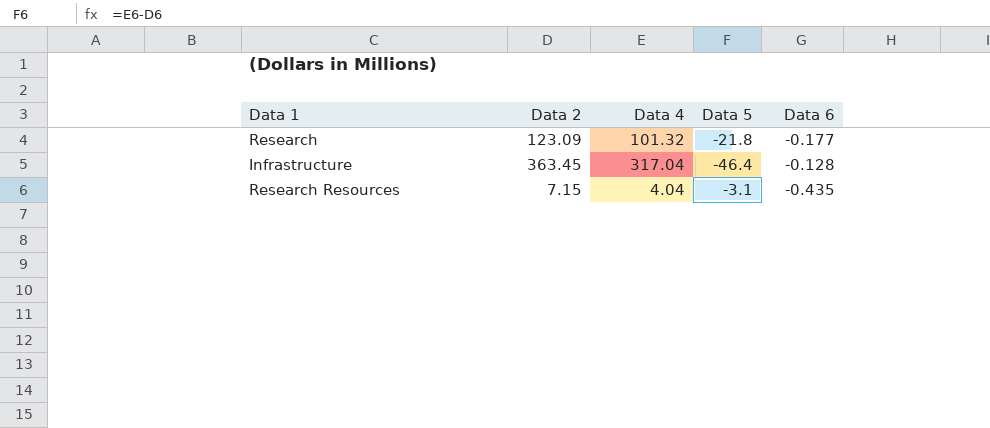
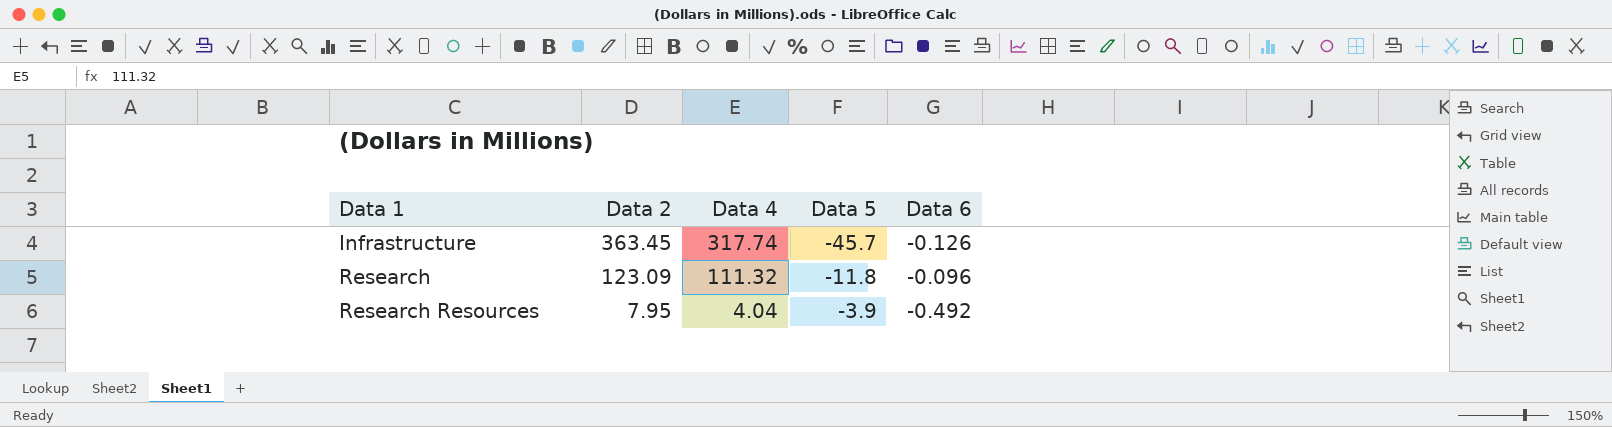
row order: none -> Data 1 ascending
Infrastructure | Data 4: 317.04 -> 317.74
Infrastructure | Data 5: -46.4 -> -45.7
Infrastructure | Data 6: -0.128 -> -0.126
Research | Data 4: 101.32 -> 111.32
Research | Data 5: -21.8 -> -11.8
Research | Data 6: -0.177 -> -0.096
Research Resources | Data 2: 7.15 -> 7.95
Research Resources | Data 5: -3.1 -> -3.9
Research Resources | Data 6: -0.435 -> -0.492

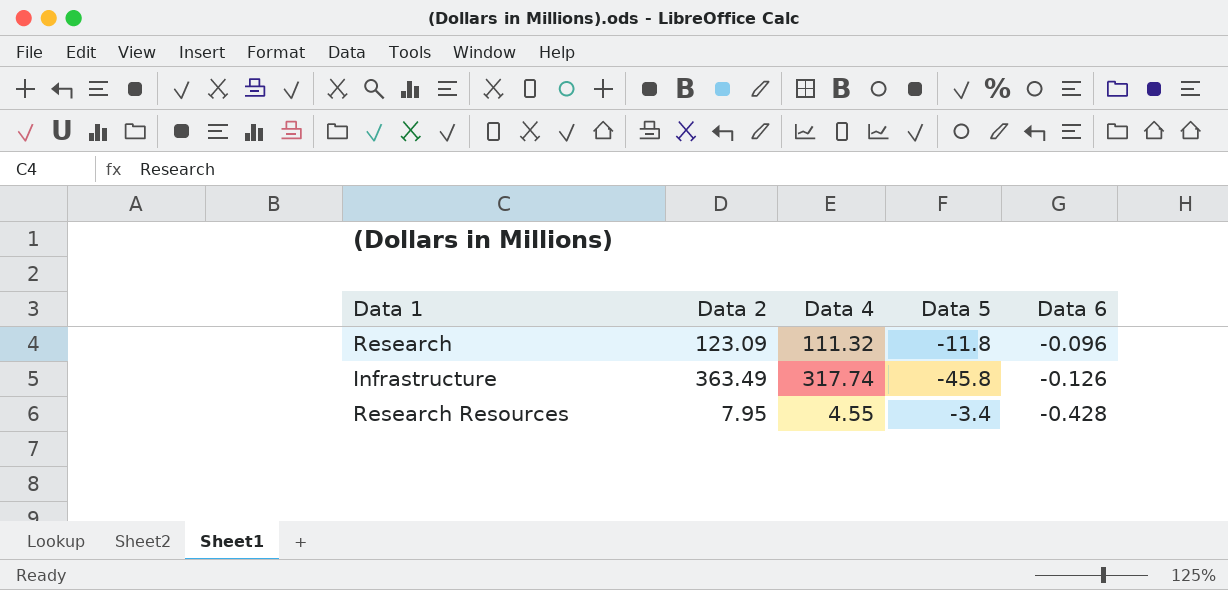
row order: Data 1 ascending -> Data 6 descending
Infrastructure | Data 2: 363.45 -> 363.49
Infrastructure | Data 5: -45.7 -> -45.8
Research Resources | Data 4: 4.04 -> 4.55
Research Resources | Data 5: -3.9 -> -3.4
Research Resources | Data 6: -0.492 -> -0.428

